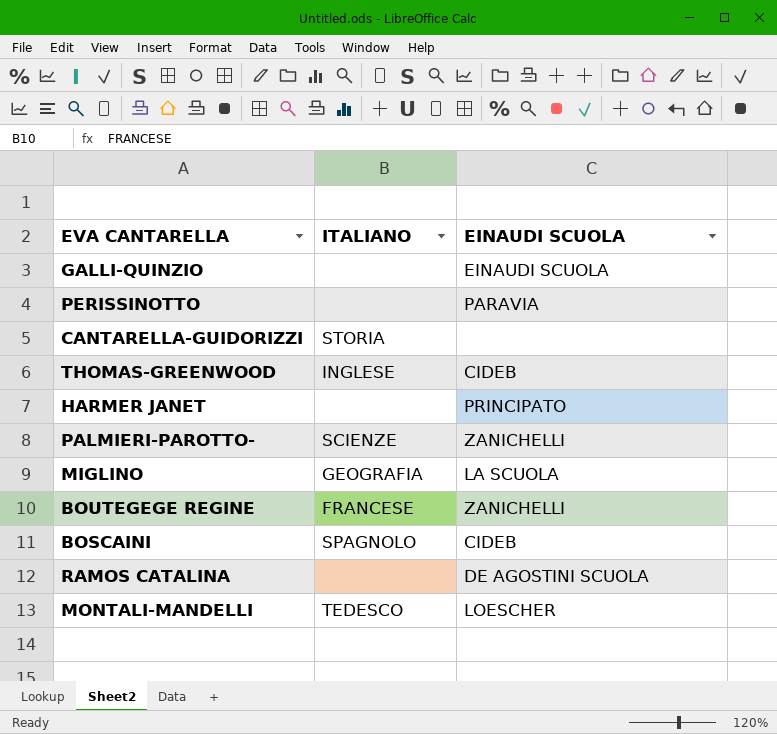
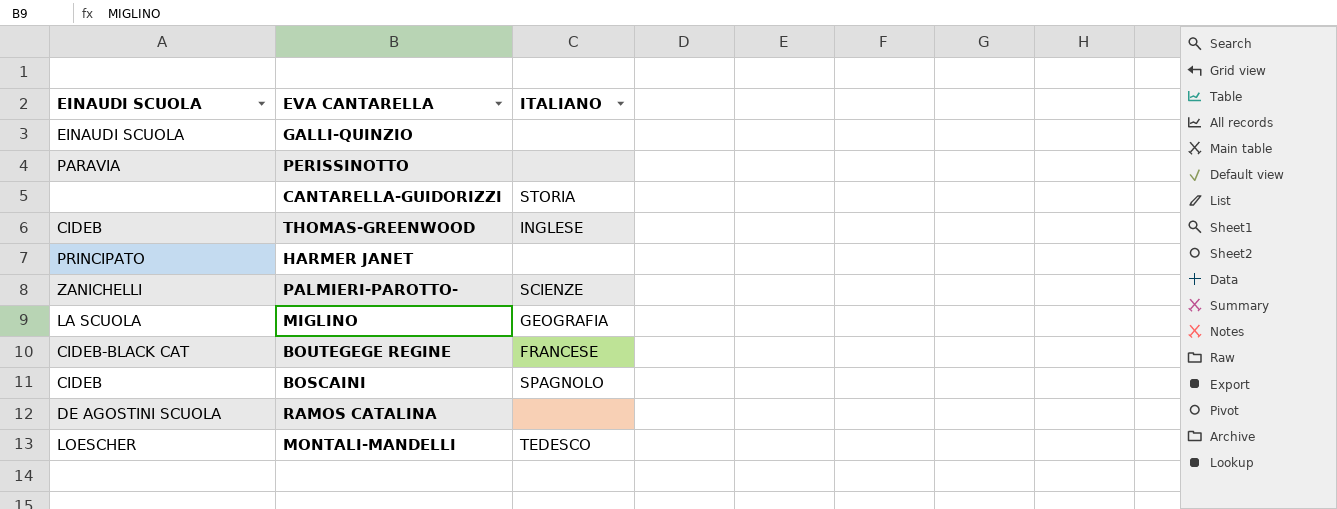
column EINAUDI SCUOLA | position: 3 -> 1
BOUTEGEGE REGINE | EINAUDI SCUOLA: ZANICHELLI -> CIDEB-BLACK CAT

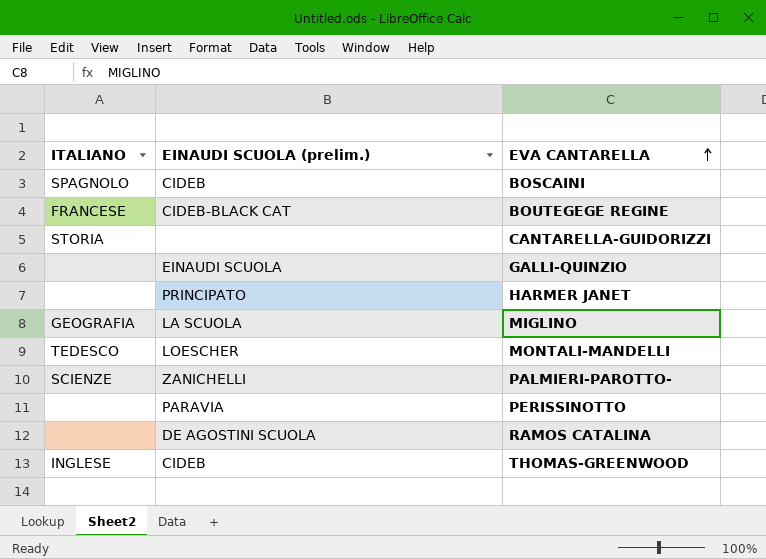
row order: none -> EVA CANTARELLA ascending
column ITALIANO | position: 3 -> 1
column name: EINAUDI SCUOLA -> EINAUDI SCUOLA (prelim.)

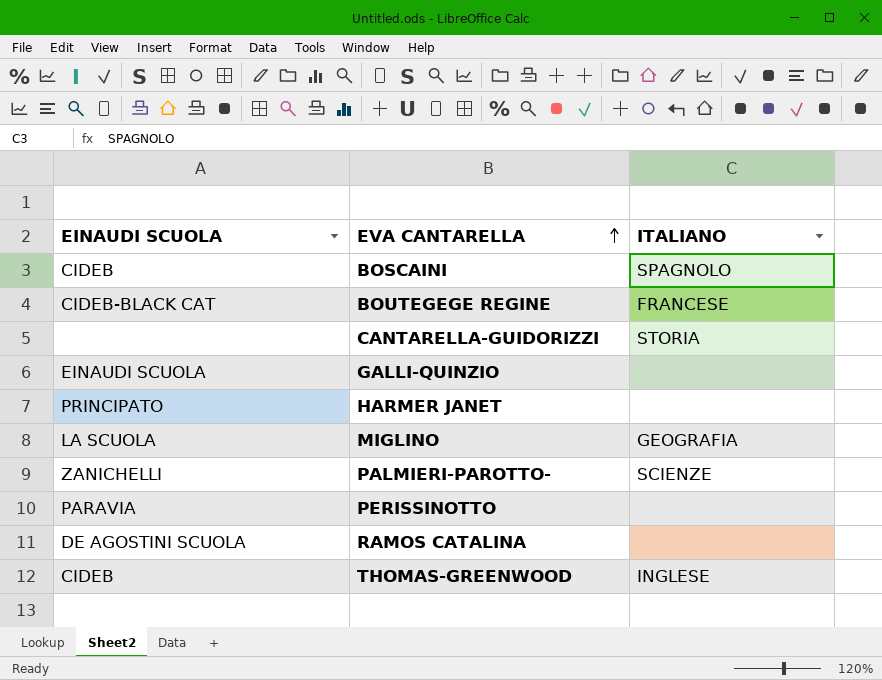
column name: EINAUDI SCUOLA (prelim.) -> EINAUDI SCUOLA
column ITALIANO | position: 1 -> 3
row MONTALI-MANDELLI: TEDESCO | LOESCHER -> none

